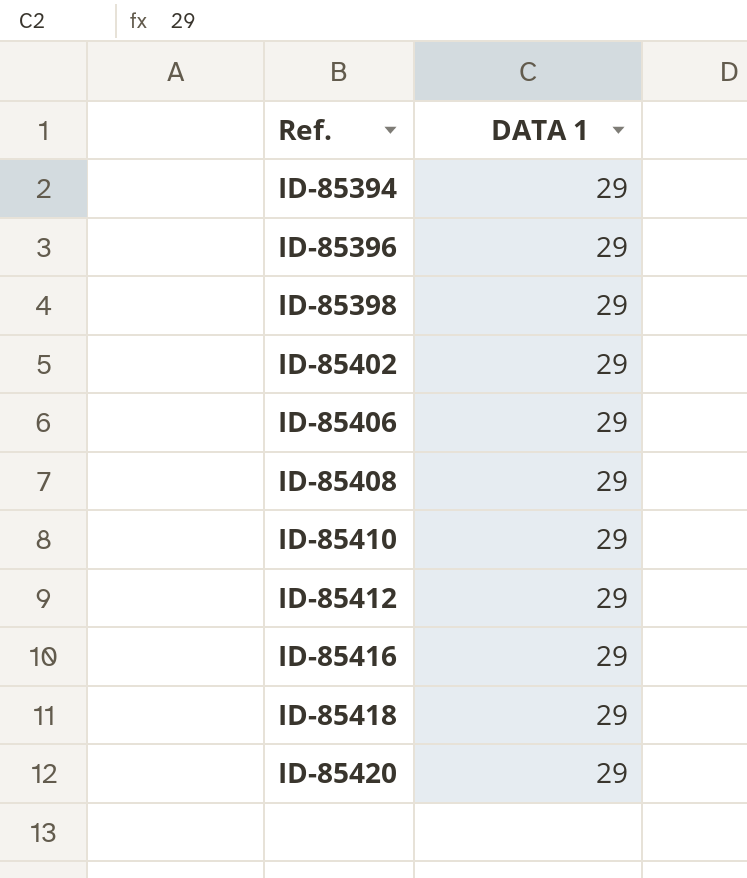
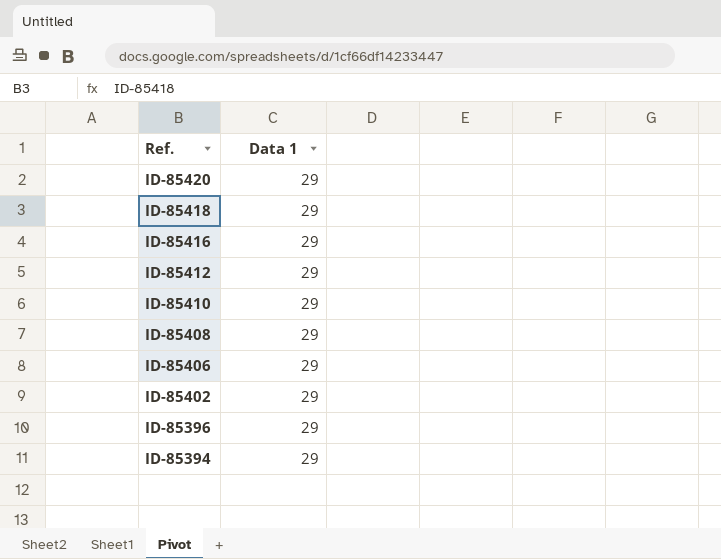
row order: Ref. ascending -> Ref. descending
column name: DATA 1 -> Data 1
row ID-85398: 29 -> none

